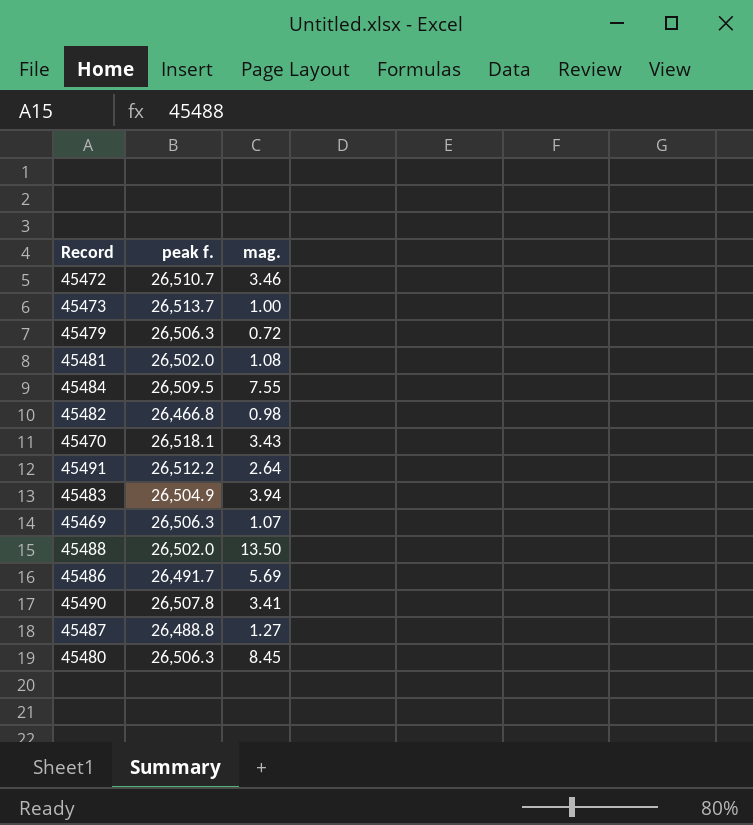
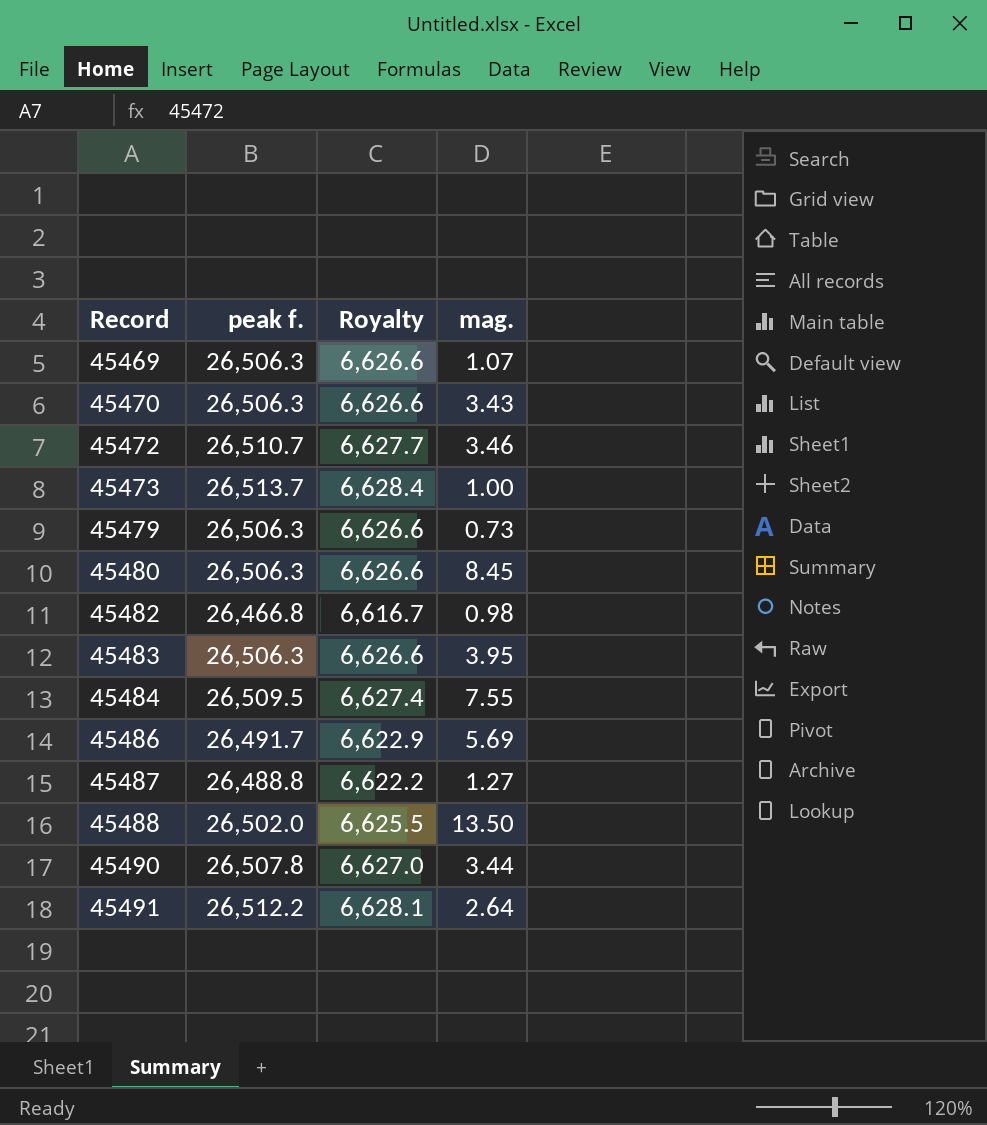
row order: none -> Record ascending
column Royalty | formula: none -> [peak f.] * 0.25
row 45481: 26,502.0 | 1.08 -> none
45470 | peak f.: 26,518.1 -> 26,506.3
45479 | mag.: 0.72 -> 0.73
45483 | peak f.: 26,504.9 -> 26,506.3
45483 | mag.: 3.94 -> 3.95
45490 | mag.: 3.41 -> 3.44

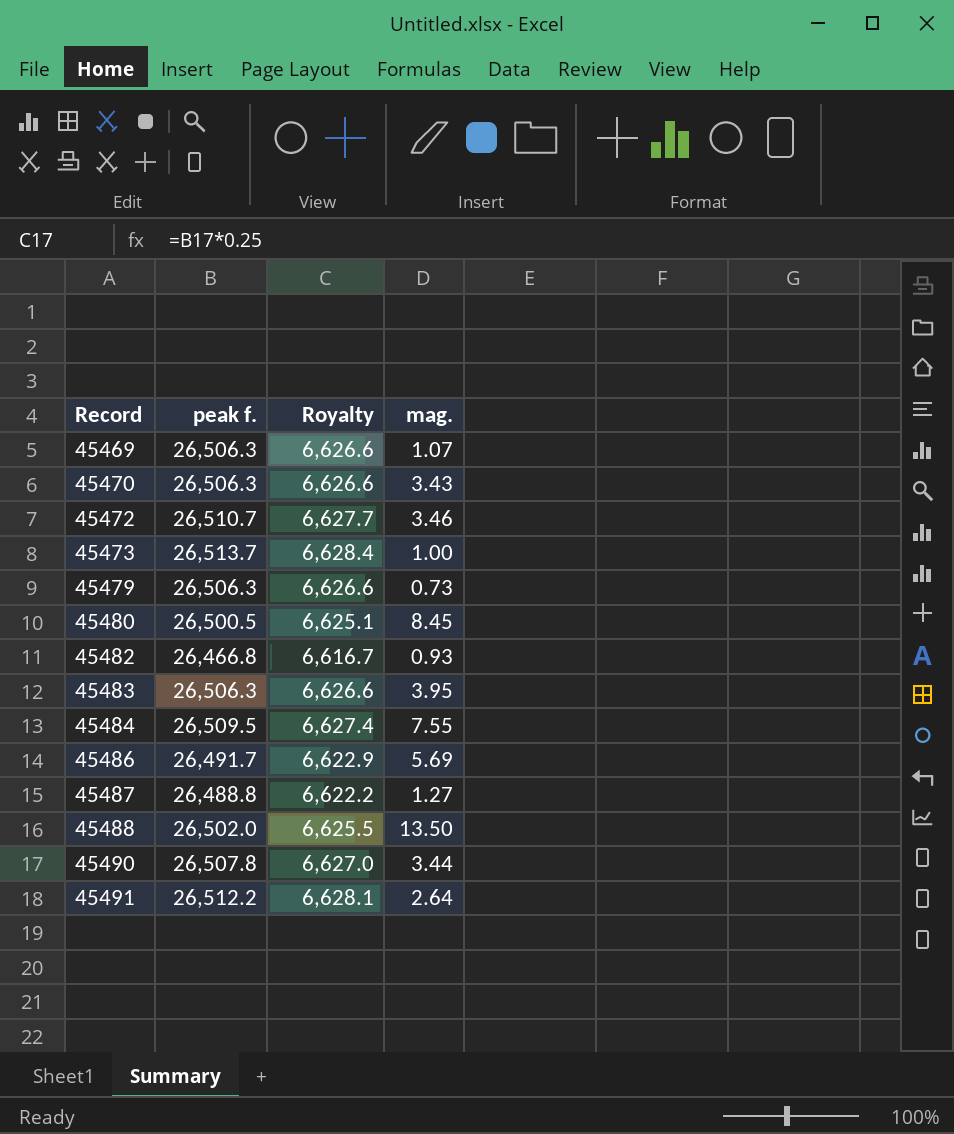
45480 | peak f.: 26,506.3 -> 26,500.5
45480 | Royalty: 6,626.6 -> 6,625.1
45482 | mag.: 0.98 -> 0.93

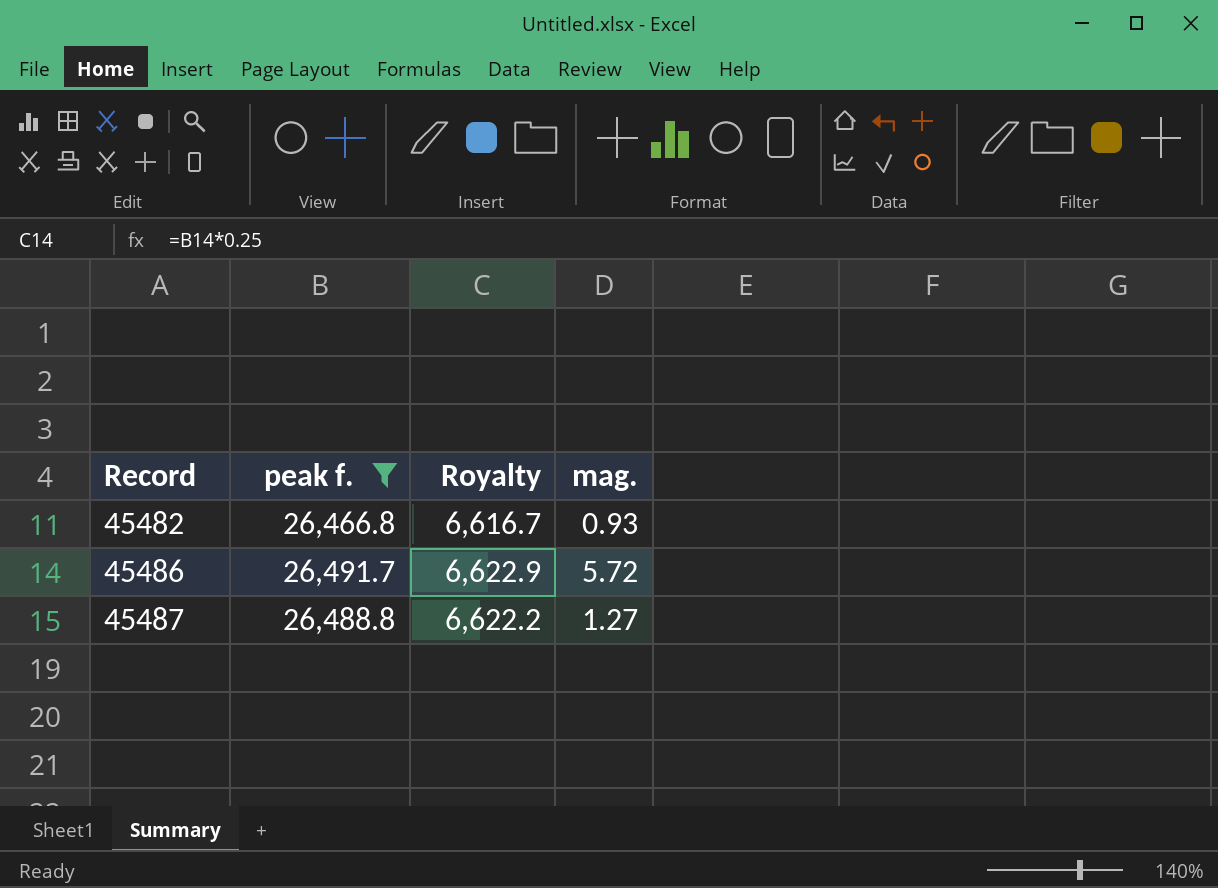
filter: none -> peak f. <= 26,491.7
45486 | mag.: 5.69 -> 5.72

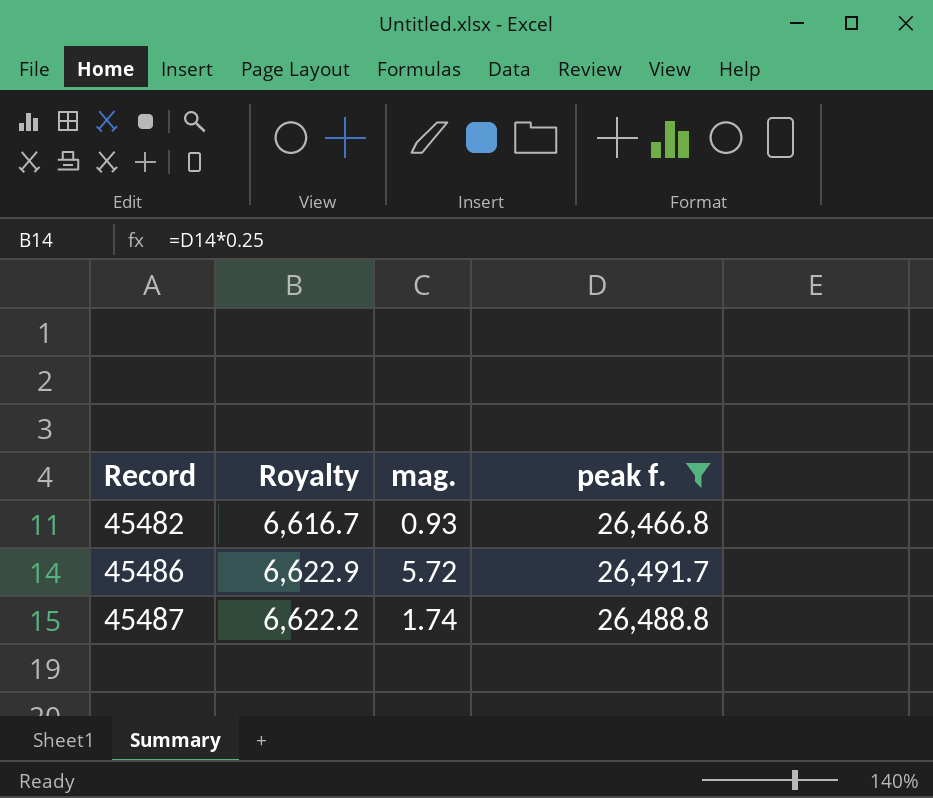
column peak f. | position: 2 -> 4
45487 | mag.: 1.27 -> 1.74

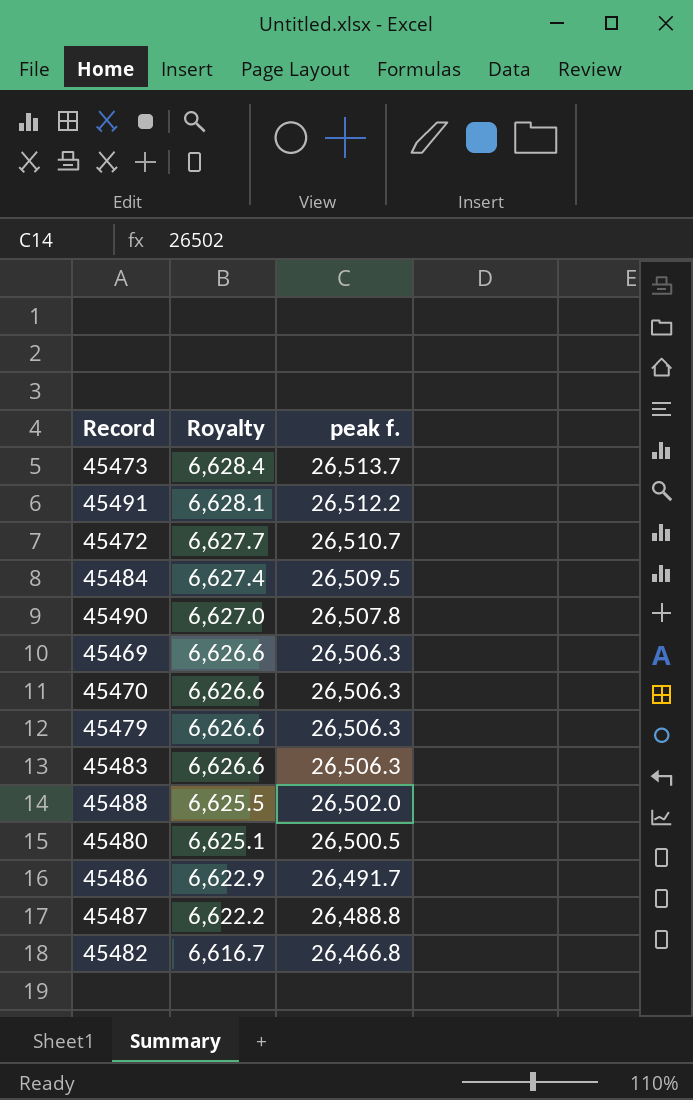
filter: peak f. <= 26,491.7 -> none
row order: Record ascending -> Royalty descending
column mag. | position: 3 -> none

